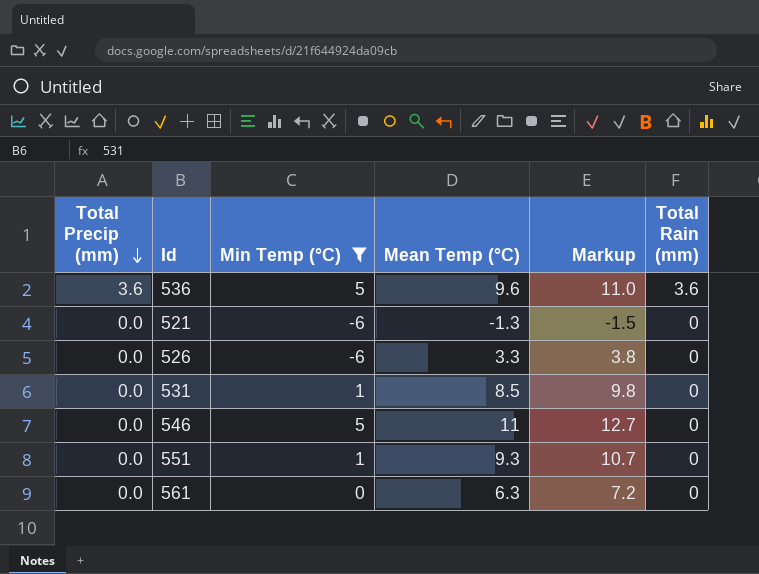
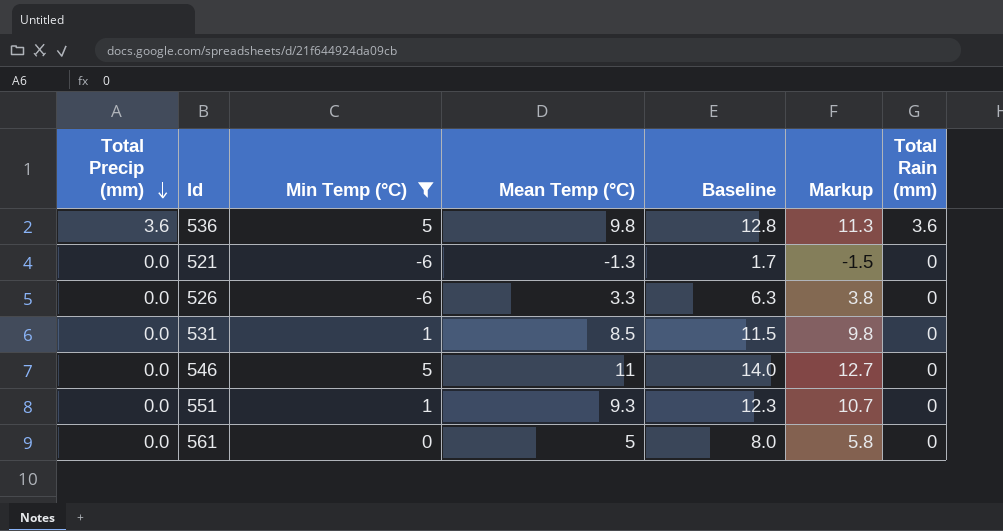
column Baseline | formula: none -> [Mean Temp (°C)] + 3
536 | Mean Temp (°C): 9.6 -> 9.8
536 | Markup: 11.0 -> 11.3
561 | Mean Temp (°C): 6.3 -> 5
561 | Markup: 7.2 -> 5.8

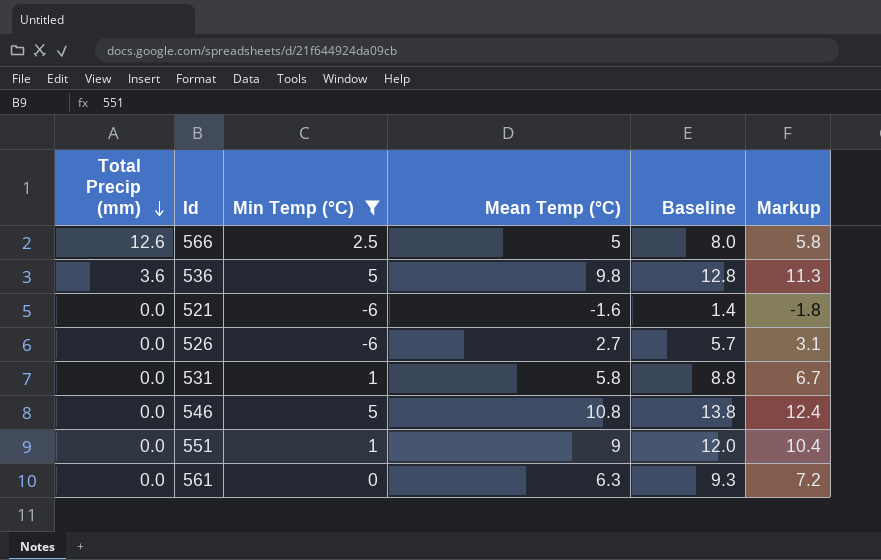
column Total Rain (mm) | position: 7 -> none
row 566: none -> 12.6 | 2.5 | 5 | 8.0 | 5.8
521 | Mean Temp (°C): -1.3 -> -1.6
521 | Baseline: 1.7 -> 1.4
521 | Markup: -1.5 -> -1.8
526 | Mean Temp (°C): 3.3 -> 2.7
526 | Baseline: 6.3 -> 5.7
526 | Markup: 3.8 -> 3.1
531 | Mean Temp (°C): 8.5 -> 5.8
531 | Baseline: 11.5 -> 8.8
531 | Markup: 9.8 -> 6.7
546 | Mean Temp (°C): 11 -> 10.8
546 | Baseline: 14.0 -> 13.8
546 | Markup: 12.7 -> 12.4
551 | Mean Temp (°C): 9.3 -> 9
551 | Baseline: 12.3 -> 12.0
551 | Markup: 10.7 -> 10.4
561 | Mean Temp (°C): 5 -> 6.3
561 | Baseline: 8.0 -> 9.3
561 | Markup: 5.8 -> 7.2

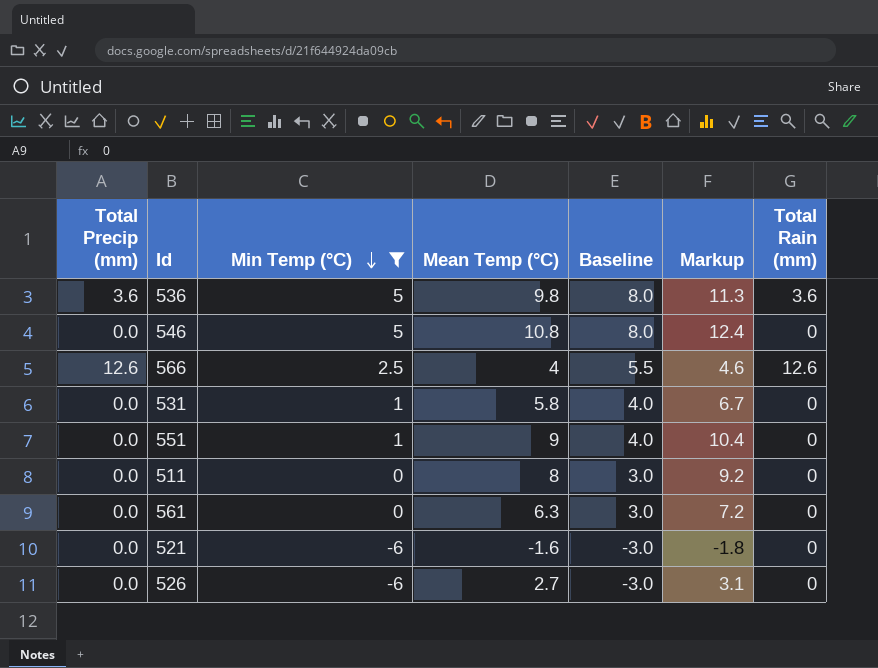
row order: Total Precip (mm) descending -> Min Temp (°C) descending
column Baseline | formula: [Mean Temp (°C)] + 3 -> [Min Temp (°C)] + 3
column Total Rain (mm) | position: none -> 7
566 | Mean Temp (°C): 5 -> 4
566 | Markup: 5.8 -> 4.6
row 511: none -> 0.0 | 0 | 8 | 3.0 | 9.2 | 0

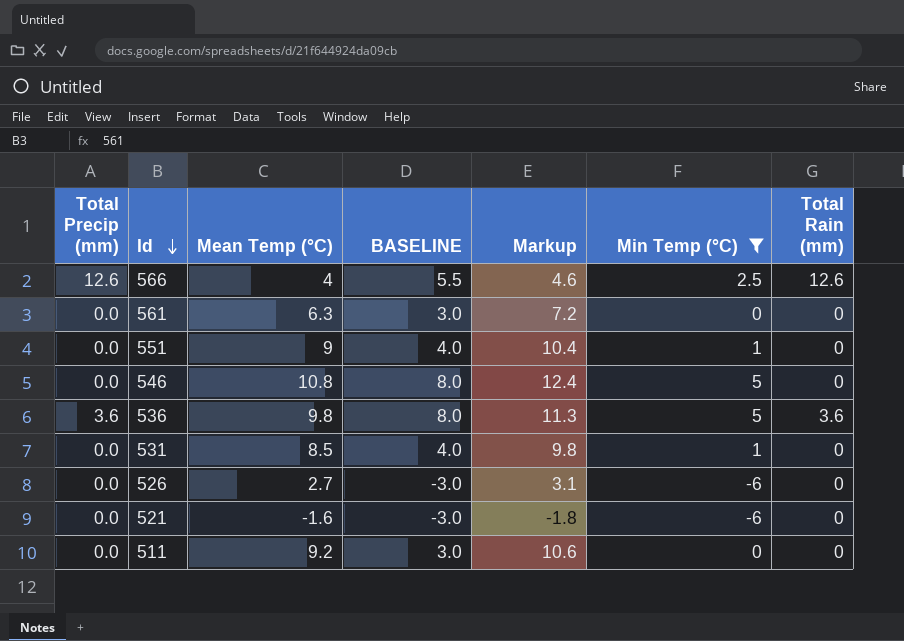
row order: Min Temp (°C) descending -> Id descending
column name: Baseline -> BASELINE
column Min Temp (°C) | position: 3 -> 6
531 | Mean Temp (°C): 5.8 -> 8.5
531 | Markup: 6.7 -> 9.8
511 | Mean Temp (°C): 8 -> 9.2
511 | Markup: 9.2 -> 10.6

